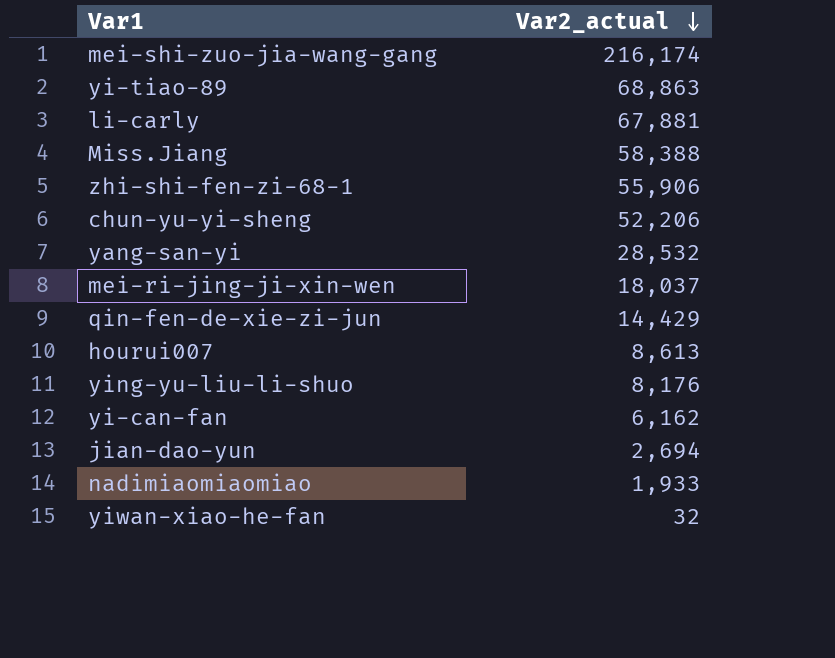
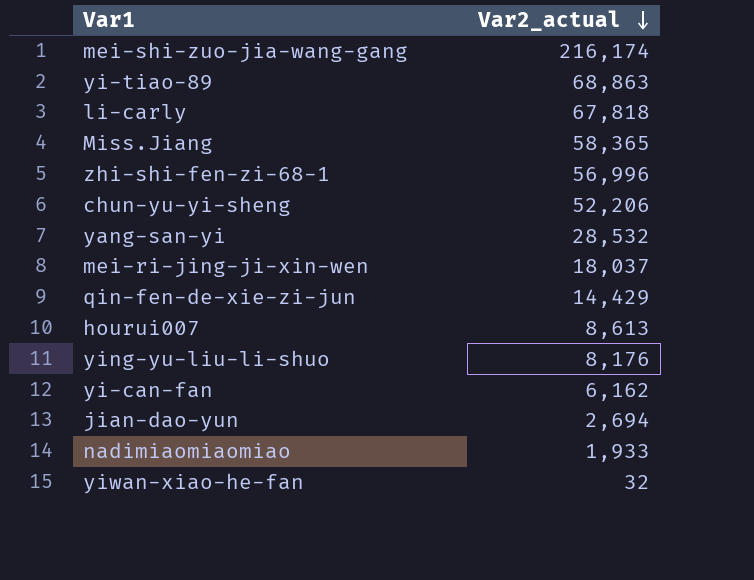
li-carly | Var2_actual: 67,881 -> 67,818
Miss.Jiang | Var2_actual: 58,388 -> 58,365
zhi-shi-fen-zi-68-1 | Var2_actual: 55,906 -> 56,996

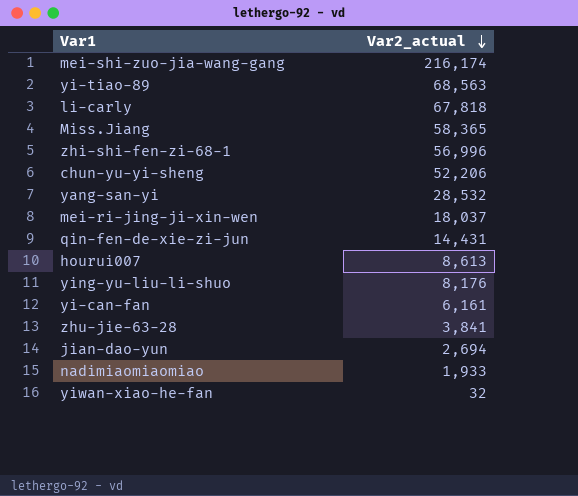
yi-tiao-89 | Var2_actual: 68,863 -> 68,563
qin-fen-de-xie-zi-jun | Var2_actual: 14,429 -> 14,431
yi-can-fan | Var2_actual: 6,162 -> 6,161
row zhu-jie-63-28: none -> 3,841

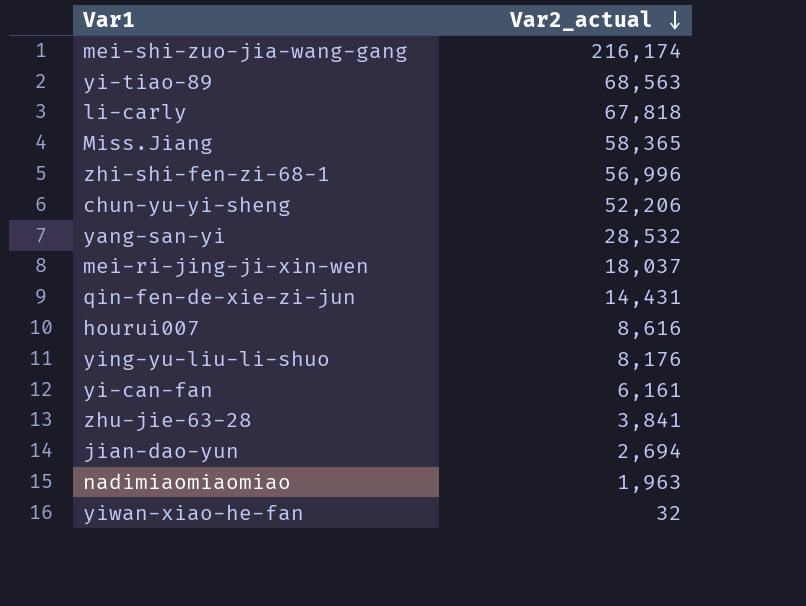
hourui007 | Var2_actual: 8,613 -> 8,616
nadimiaomiaomiao | Var2_actual: 1,933 -> 1,963

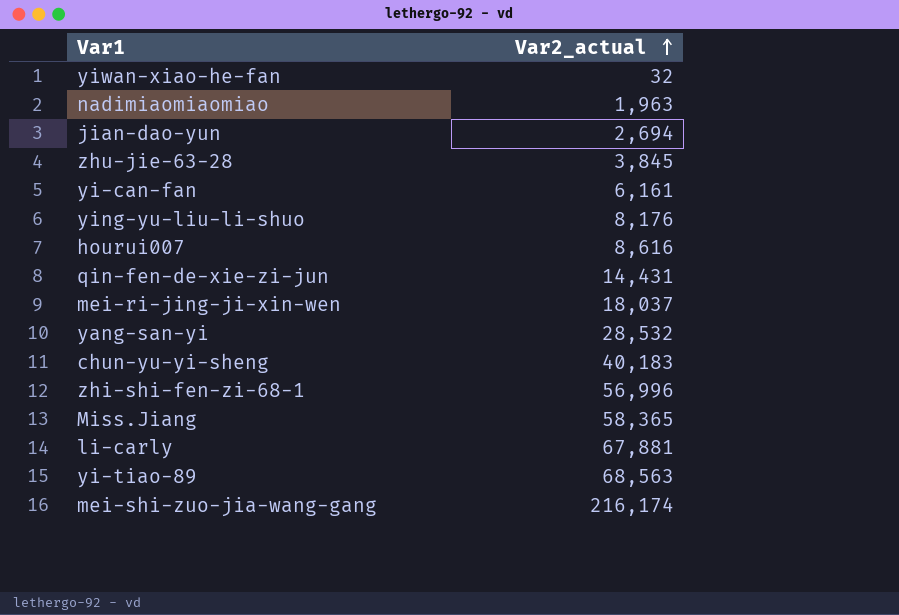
row order: Var2_actual descending -> Var2_actual ascending
zhu-jie-63-28 | Var2_actual: 3,841 -> 3,845
chun-yu-yi-sheng | Var2_actual: 52,206 -> 40,183
li-carly | Var2_actual: 67,818 -> 67,881

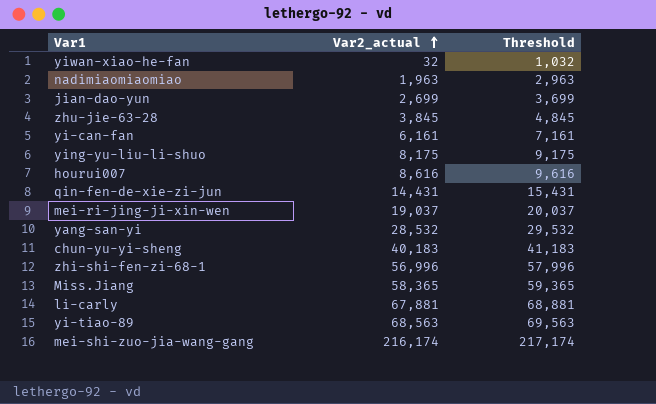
column Threshold | formula: none -> [Var2_actual] + 1000
jian-dao-yun | Var2_actual: 2,694 -> 2,699
ying-yu-liu-li-shuo | Var2_actual: 8,176 -> 8,175
mei-ri-jing-ji-xin-wen | Var2_actual: 18,037 -> 19,037

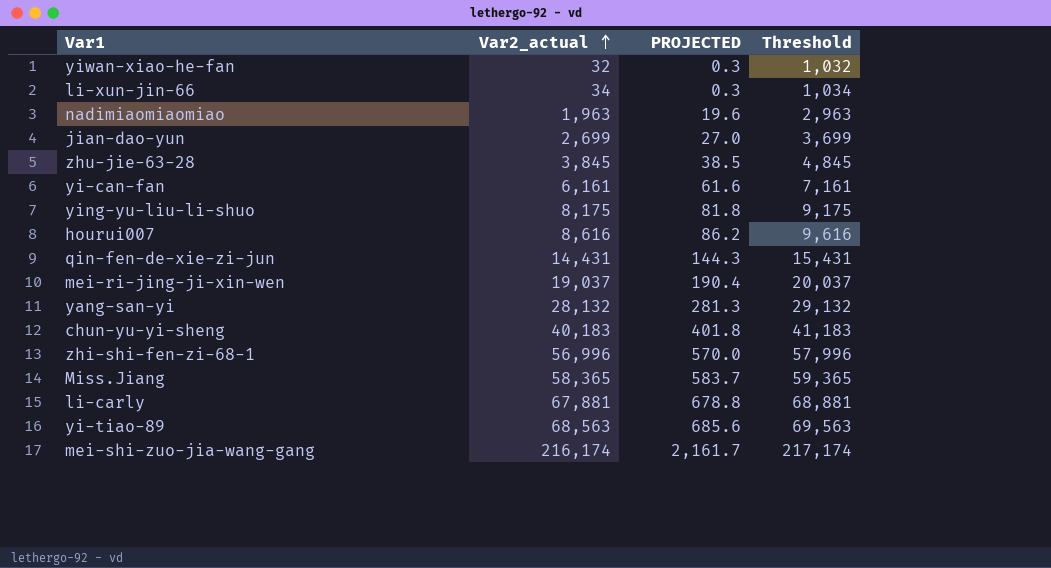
column PROJECTED | formula: none -> [Var2_actual] * 0.01
row li-xun-jin-66: none -> 34 | 0.3 | 1,034
yang-san-yi | Var2_actual: 28,532 -> 28,132
yang-san-yi | Threshold: 29,532 -> 29,132

